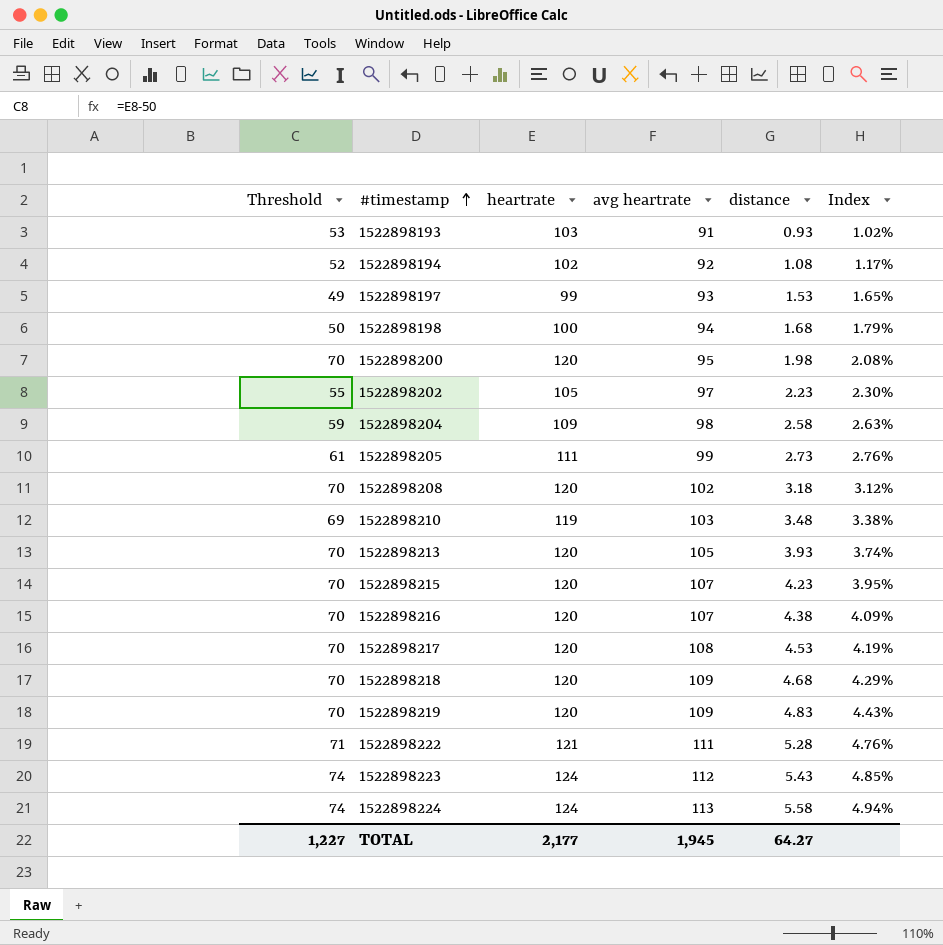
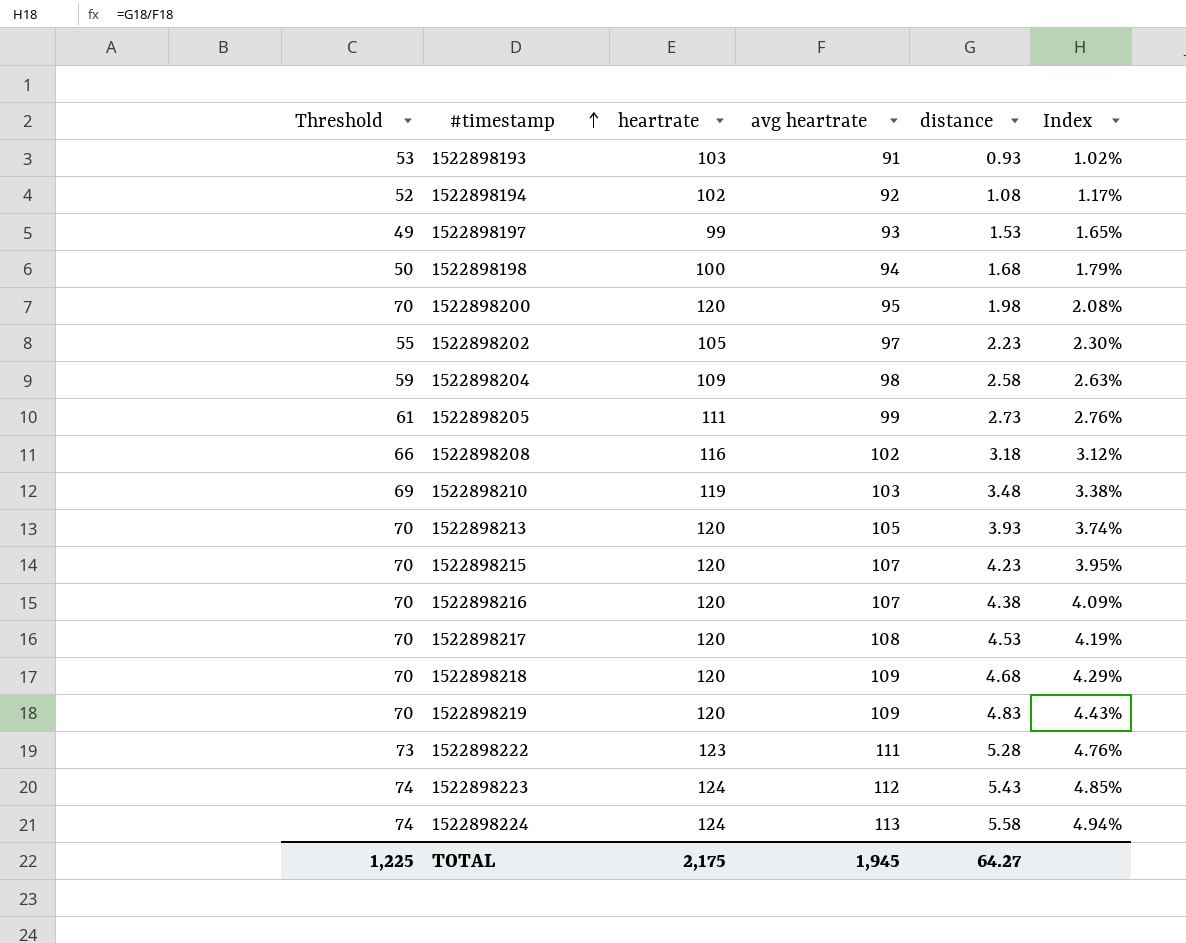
1522898208 | Threshold: 70 -> 66
1522898208 | heartrate: 120 -> 116
1522898222 | Threshold: 71 -> 73
1522898222 | heartrate: 121 -> 123
TOTAL | Threshold: 1,227 -> 1,225
TOTAL | heartrate: 2,177 -> 2,175

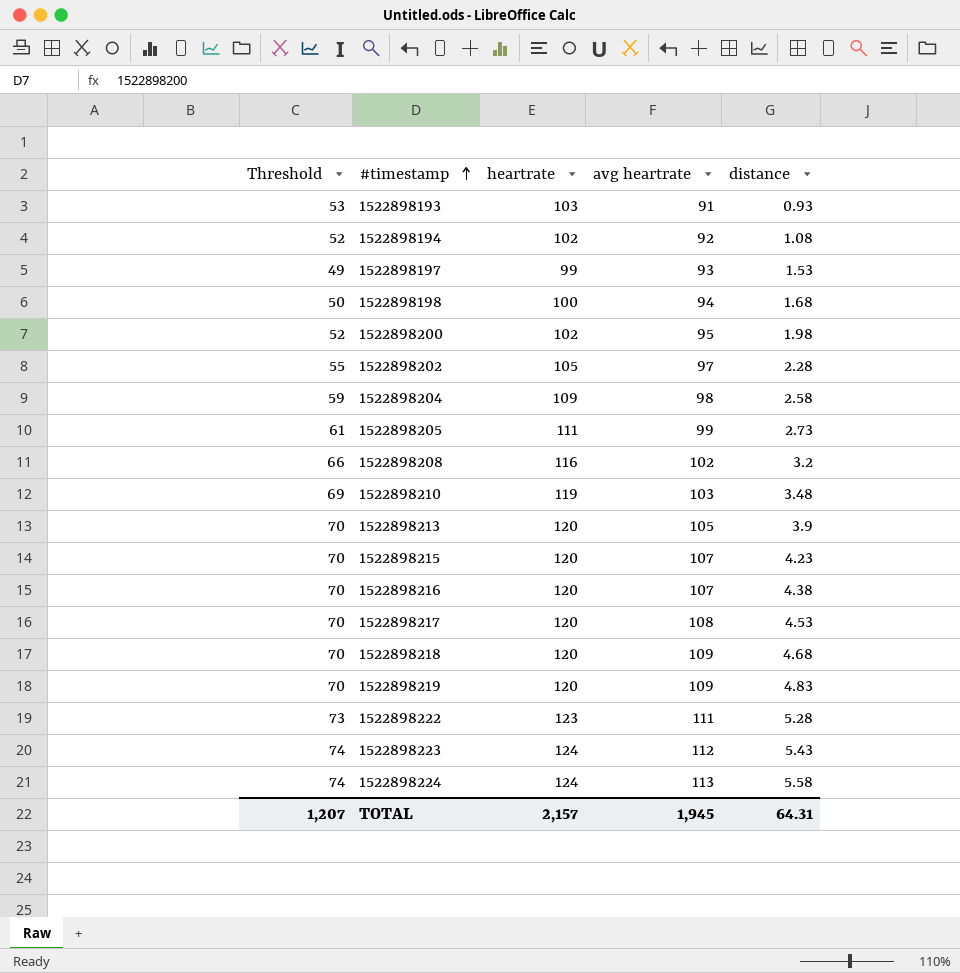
column Index | formula: [distance] / [avg heartrate] -> none
1522898200 | Threshold: 70 -> 52
1522898200 | heartrate: 120 -> 102
1522898202 | distance: 2.23 -> 2.28
1522898208 | distance: 3.18 -> 3.2
1522898213 | distance: 3.93 -> 3.9
TOTAL | Threshold: 1,225 -> 1,207
TOTAL | heartrate: 2,175 -> 2,157
TOTAL | distance: 64.27 -> 64.31

